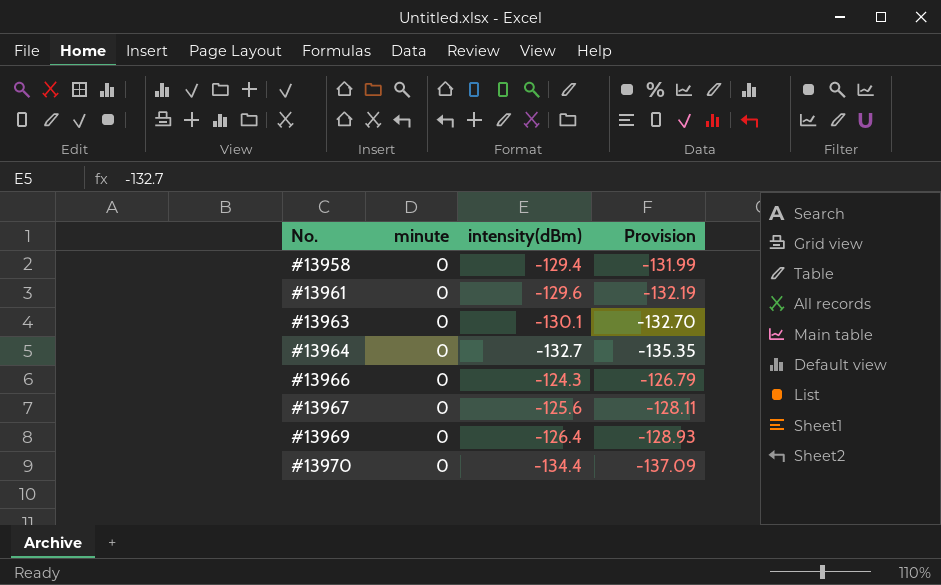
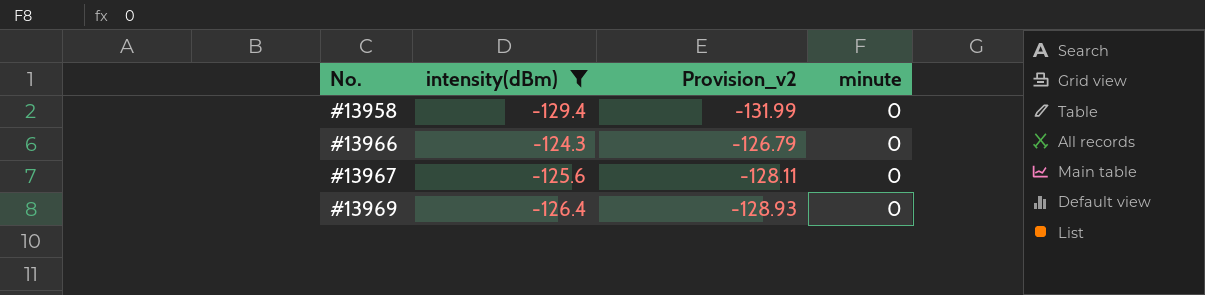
filter: none -> intensity(dBm) >= -129.4
column name: Provision -> Provision_v2
column minute | position: 2 -> 4

